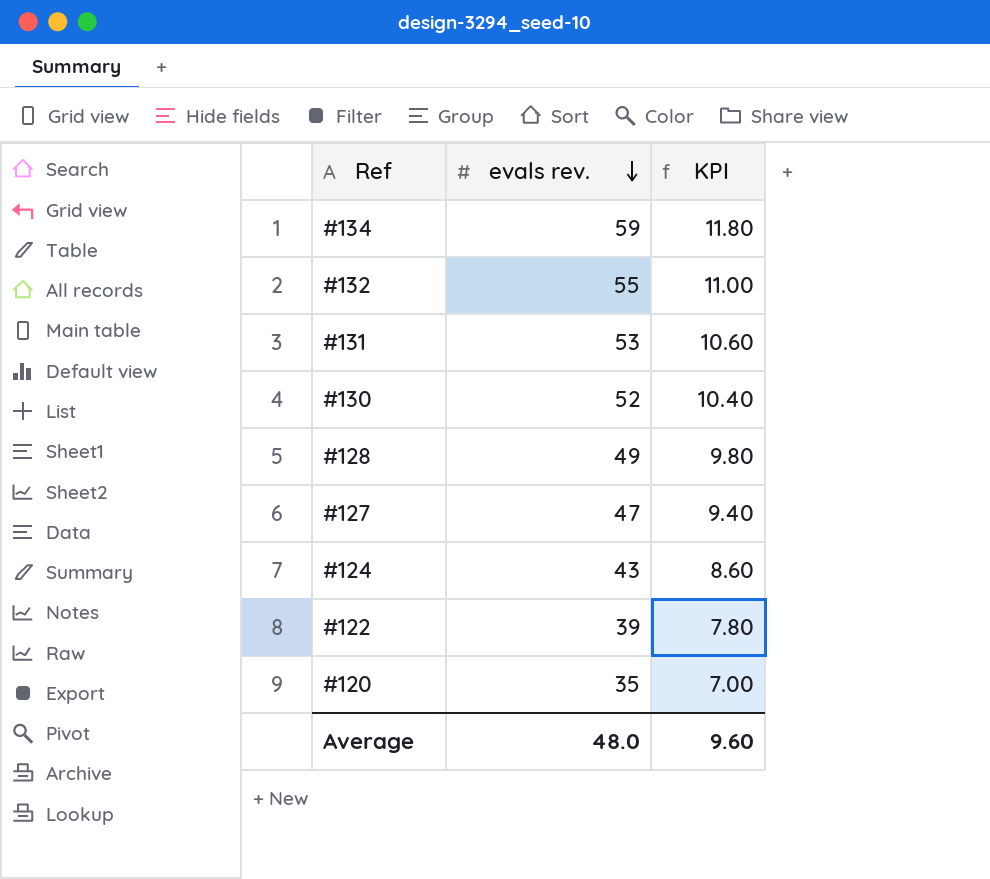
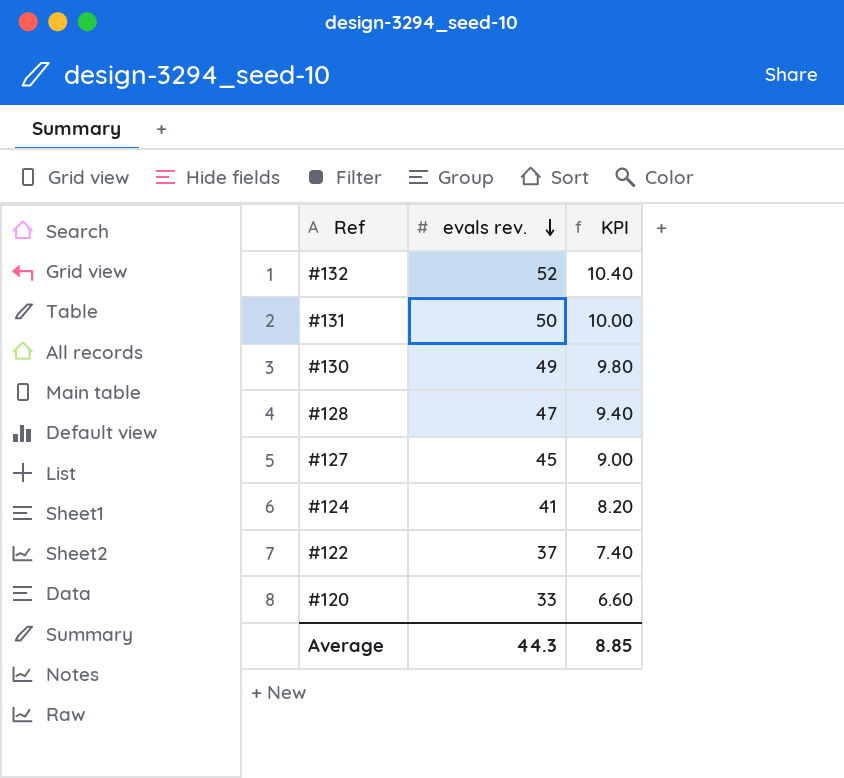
row #134: 59 | 11.80 -> none
#132 | evals rev.: 55 -> 52
#132 | KPI: 11.00 -> 10.40
#131 | evals rev.: 53 -> 50
#131 | KPI: 10.60 -> 10.00
#130 | evals rev.: 52 -> 49
#130 | KPI: 10.40 -> 9.80
#128 | evals rev.: 49 -> 47
#128 | KPI: 9.80 -> 9.40
#127 | evals rev.: 47 -> 45
#127 | KPI: 9.40 -> 9.00
#124 | evals rev.: 43 -> 41
#124 | KPI: 8.60 -> 8.20
#122 | evals rev.: 39 -> 37
#122 | KPI: 7.80 -> 7.40
#120 | evals rev.: 35 -> 33
#120 | KPI: 7.00 -> 6.60
Average | evals rev.: 48.0 -> 44.3
Average | KPI: 9.60 -> 8.85

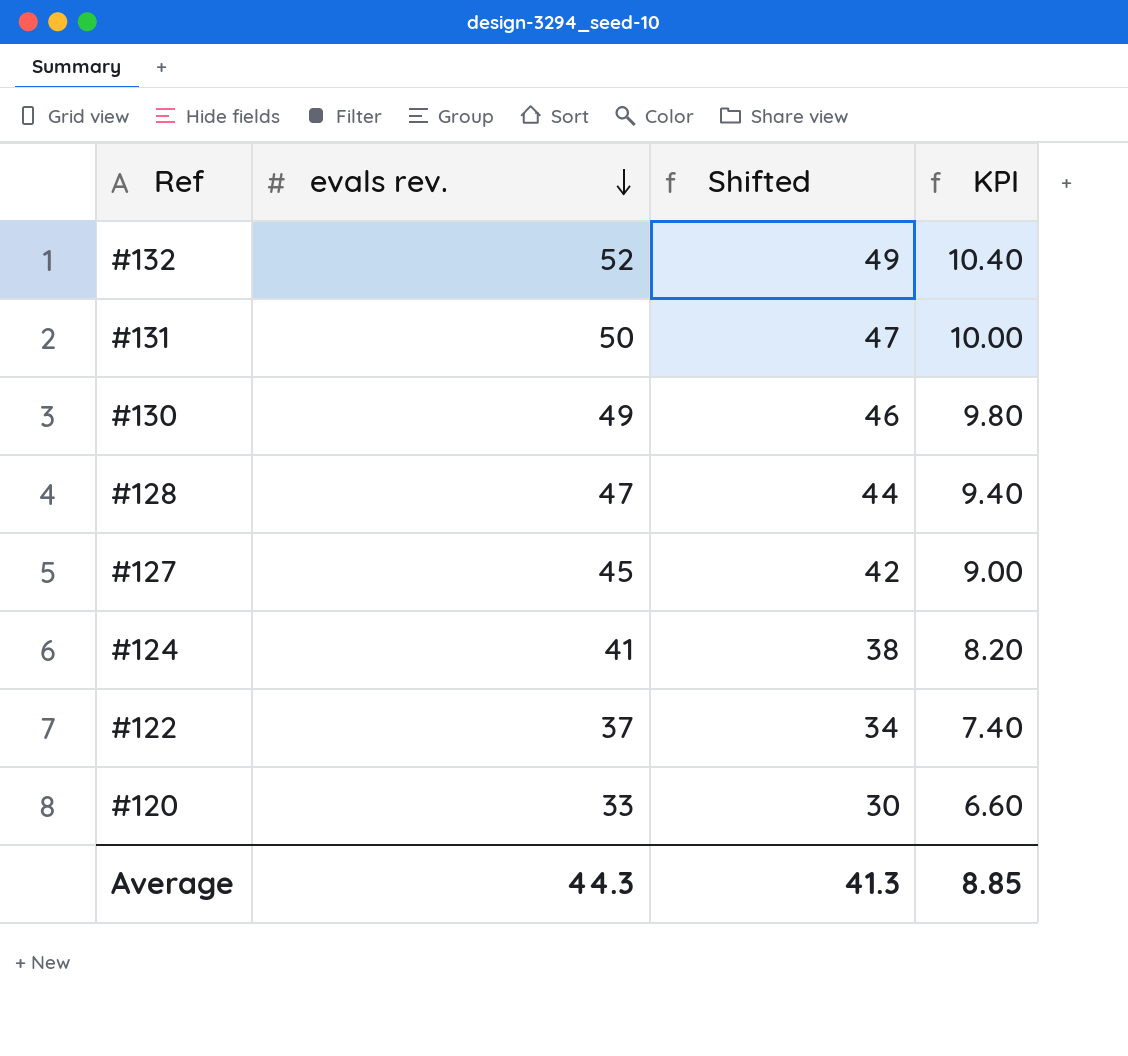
column Shifted | formula: none -> [evals rev.] - 3

